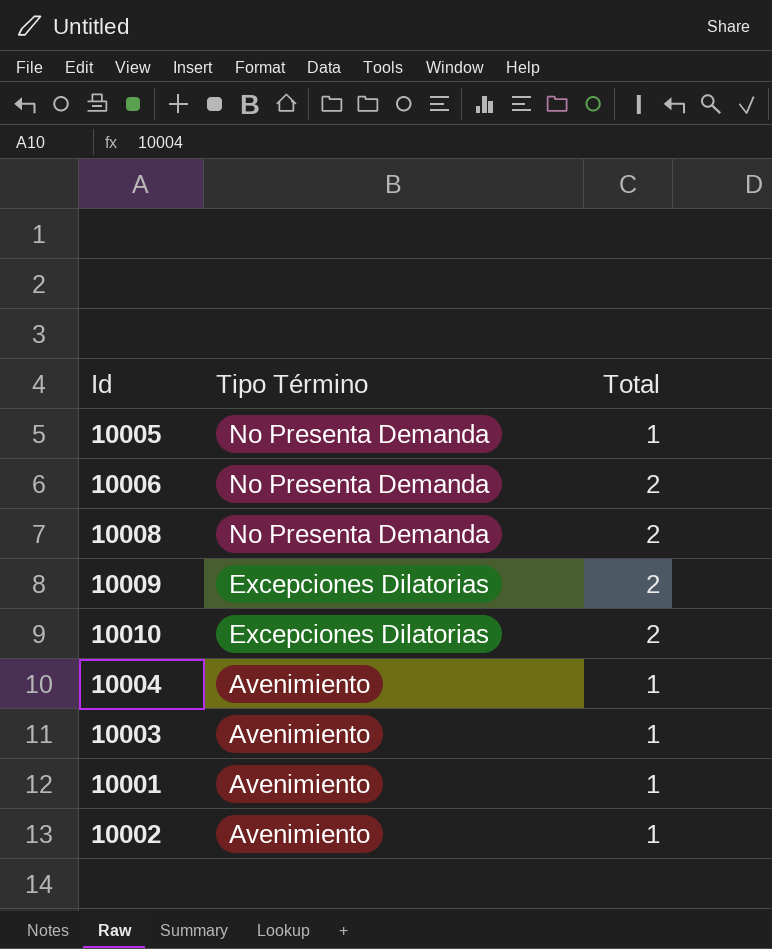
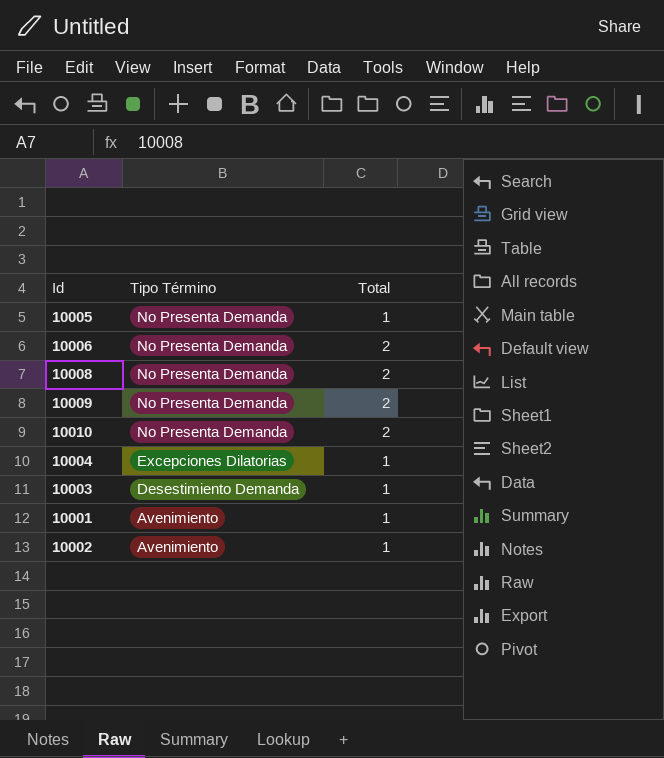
10009 | Tipo Término: Excepciones Dilatorias -> No Presenta Demanda
10010 | Tipo Término: Excepciones Dilatorias -> No Presenta Demanda
10004 | Tipo Término: Avenimiento -> Excepciones Dilatorias
10003 | Tipo Término: Avenimiento -> Desestimiento Demanda

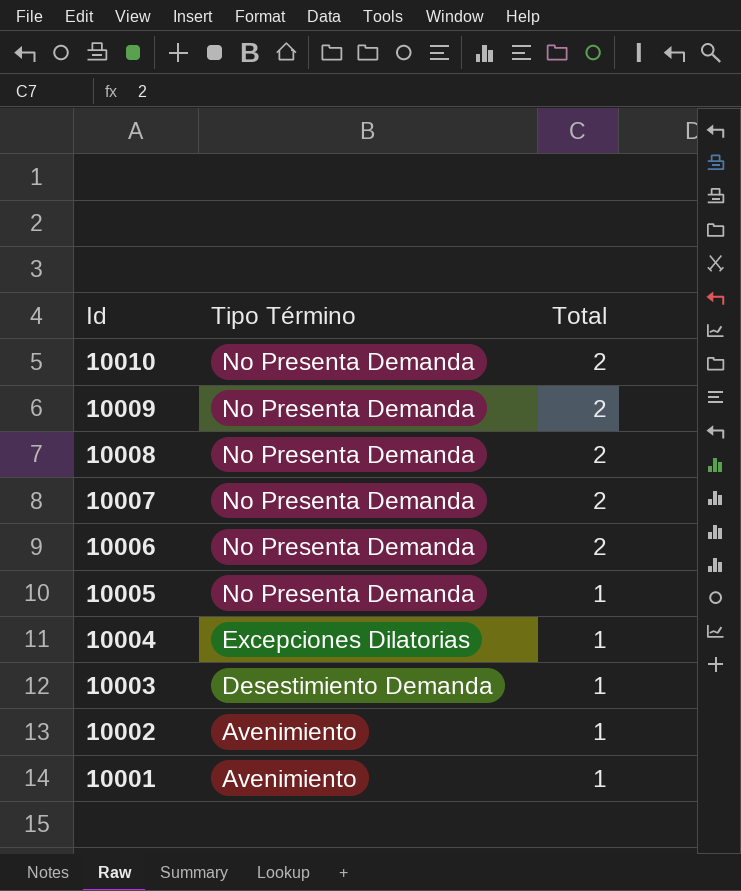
row order: Tipo Término descending -> Id descending
row 10007: none -> No Presenta Demanda | 2

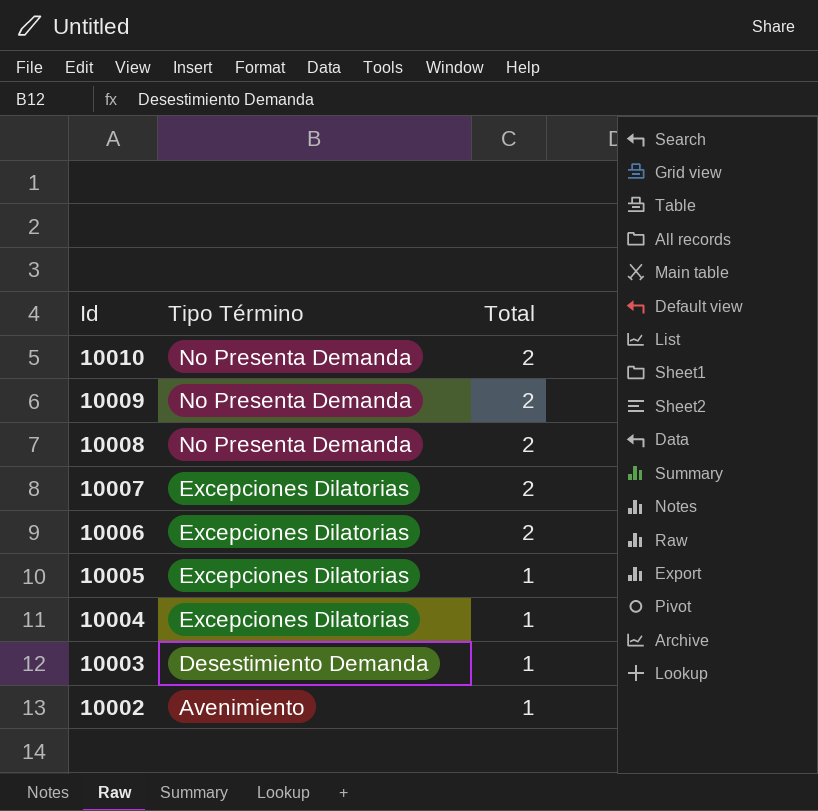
row 10001: Avenimiento | 1 -> none
10007 | Tipo Término: No Presenta Demanda -> Excepciones Dilatorias
10006 | Tipo Término: No Presenta Demanda -> Excepciones Dilatorias
10005 | Tipo Término: No Presenta Demanda -> Excepciones Dilatorias

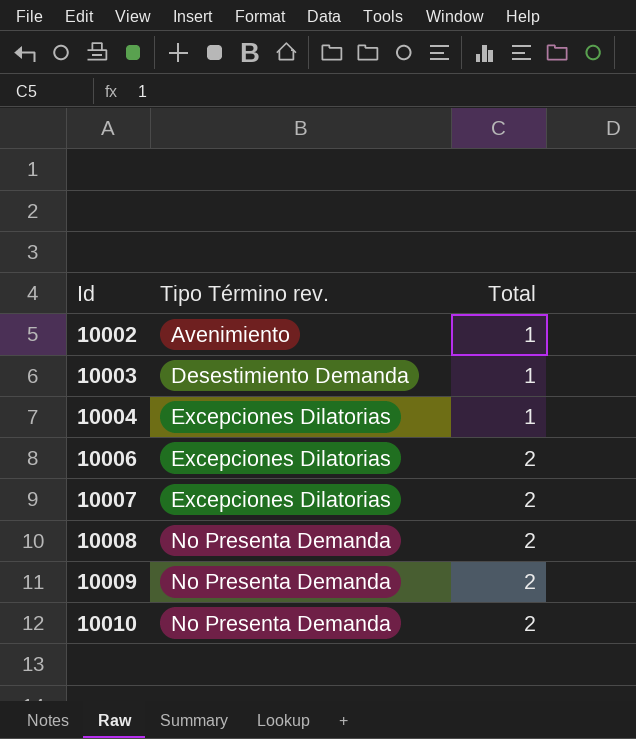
row order: Id descending -> Id ascending
column name: Tipo Término -> Tipo Término rev.
row 10005: Excepciones Dilatorias | 1 -> none

